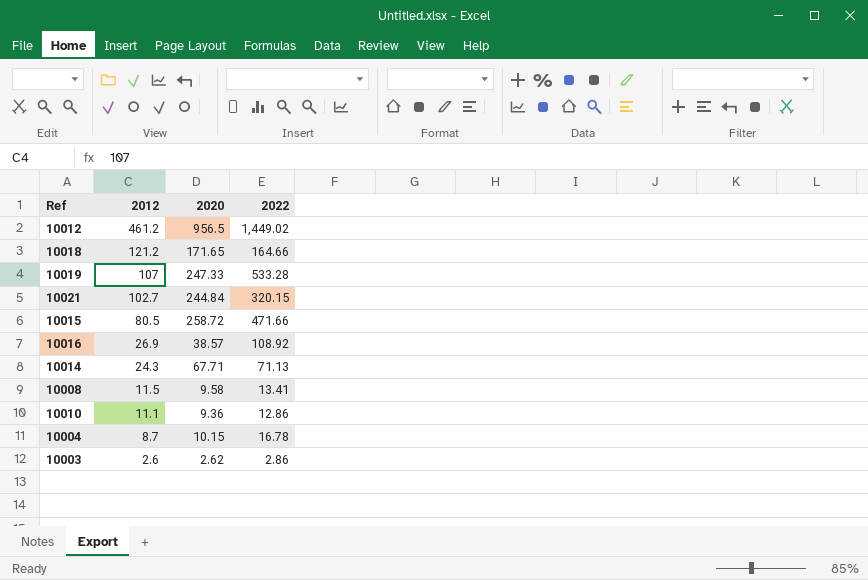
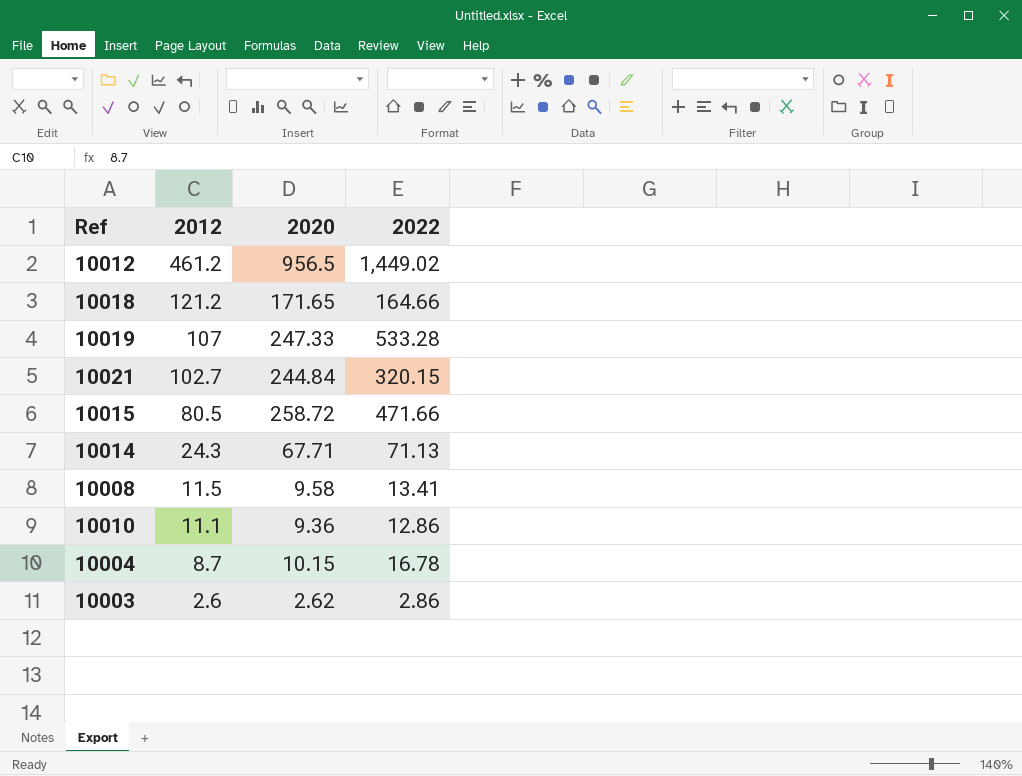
row 10016: 26.9 | 38.57 | 108.92 -> none

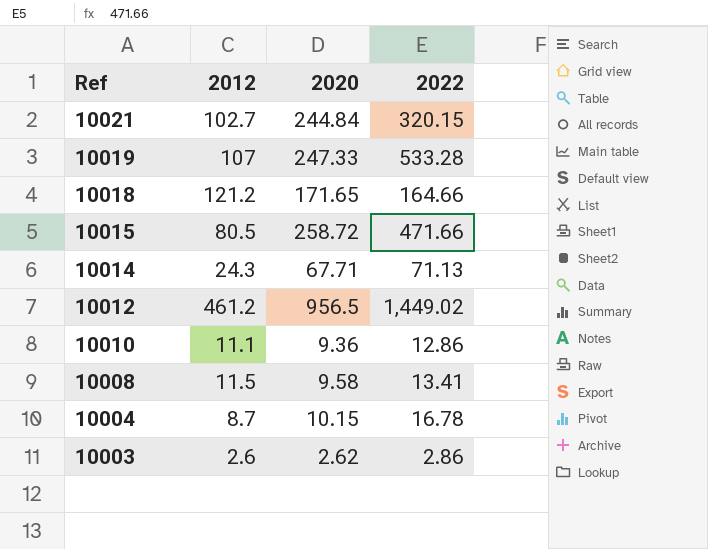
row order: 2012 descending -> Ref descending

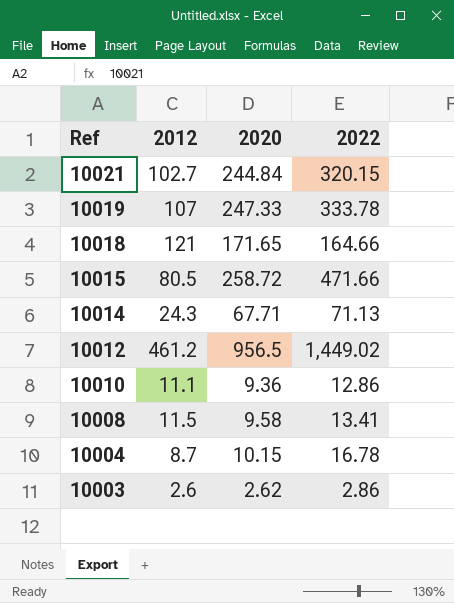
10019 | 2022: 533.28 -> 333.78
10018 | 2012: 121.2 -> 121

